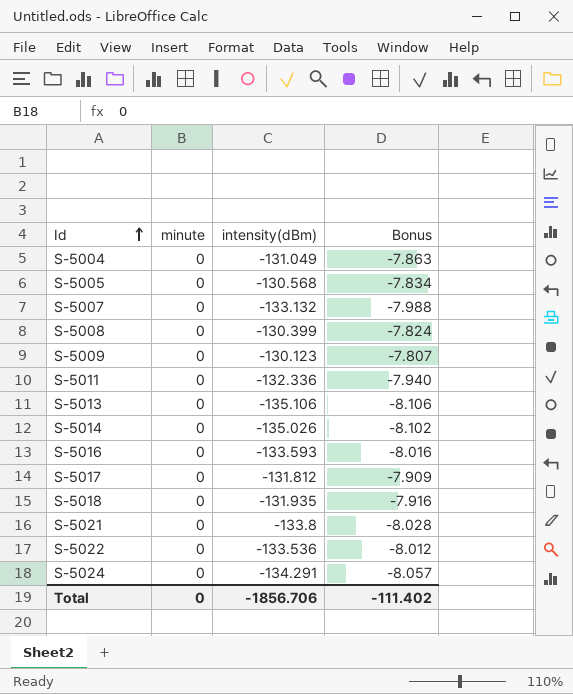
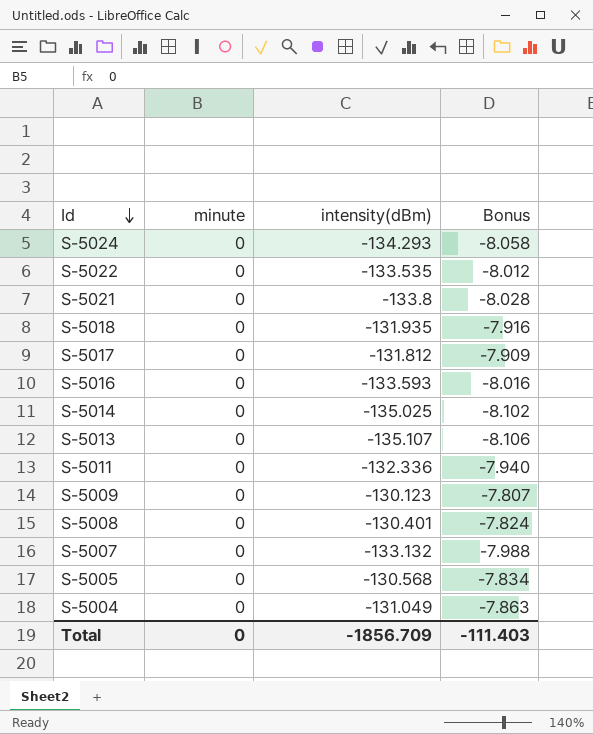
row order: Id ascending -> Id descending
S-5024 | intensity(dBm): -134.291 -> -134.293
S-5024 | Bonus: -8.057 -> -8.058
S-5022 | intensity(dBm): -133.536 -> -133.535
S-5014 | intensity(dBm): -135.026 -> -135.025
S-5013 | intensity(dBm): -135.106 -> -135.107
S-5008 | intensity(dBm): -130.399 -> -130.401
Total | intensity(dBm): -1856.706 -> -1856.709
Total | Bonus: -111.402 -> -111.403

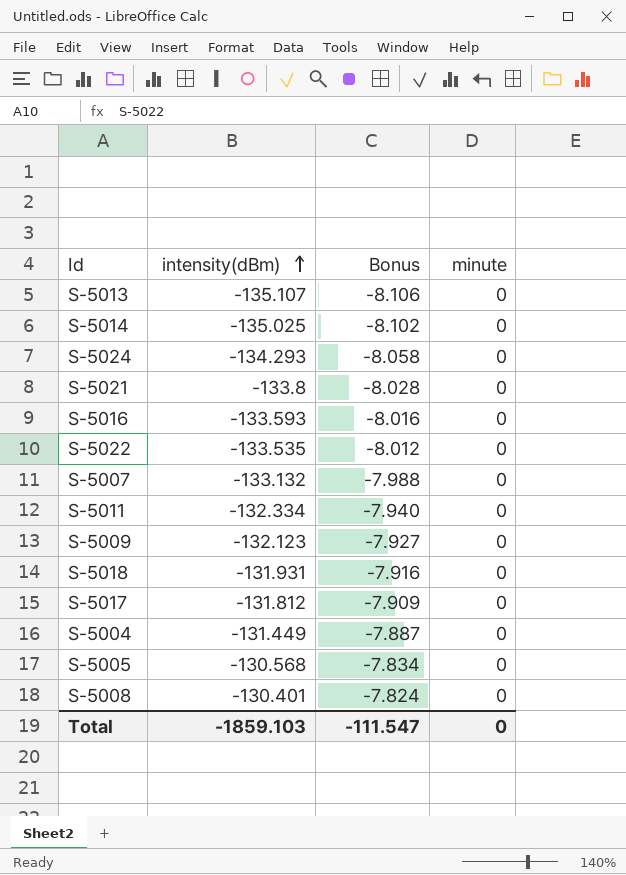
row order: Id descending -> intensity(dBm) ascending
column minute | position: 2 -> 4
S-5011 | intensity(dBm): -132.336 -> -132.334
S-5009 | intensity(dBm): -130.123 -> -132.123
S-5009 | Bonus: -7.807 -> -7.927
S-5018 | intensity(dBm): -131.935 -> -131.931
S-5004 | intensity(dBm): -131.049 -> -131.449
S-5004 | Bonus: -7.863 -> -7.887
Total | intensity(dBm): -1856.709 -> -1859.103
Total | Bonus: -111.403 -> -111.547

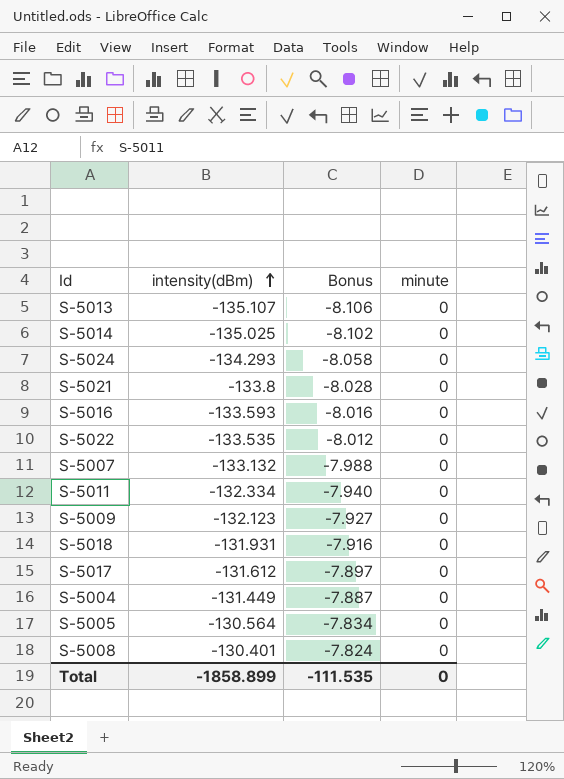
S-5017 | intensity(dBm): -131.812 -> -131.612
S-5017 | Bonus: -7.909 -> -7.897
S-5005 | intensity(dBm): -130.568 -> -130.564
Total | intensity(dBm): -1859.103 -> -1858.899
Total | Bonus: -111.547 -> -111.535

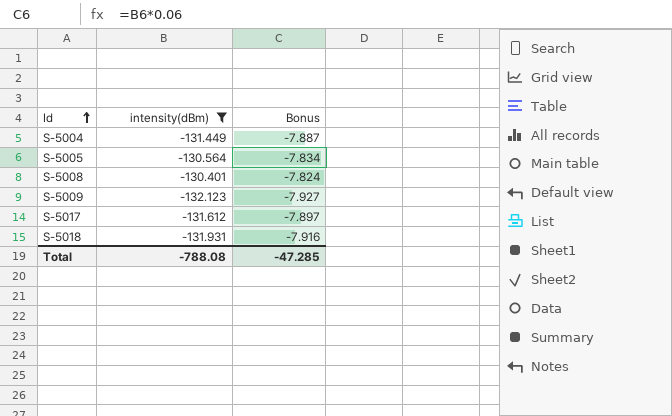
filter: none -> intensity(dBm) >= -132.123
row order: intensity(dBm) ascending -> Id ascending
column minute | position: 4 -> none
Total | intensity(dBm): -1858.899 -> -788.08
Total | Bonus: -111.535 -> -47.285

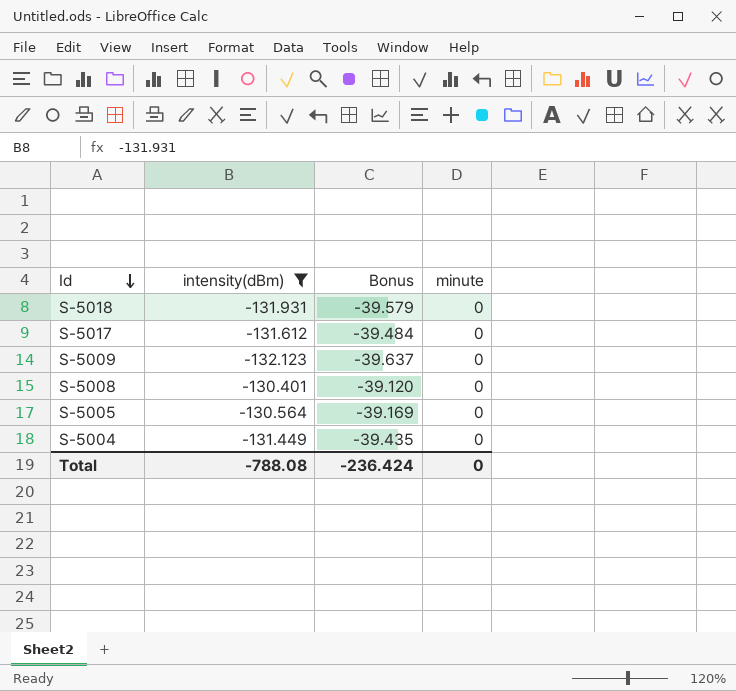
row order: Id ascending -> Id descending
column Bonus | formula: [intensity(dBm)] * 0.06 -> [intensity(dBm)] * 0.3
column minute | position: none -> 4
Total | Bonus: -47.285 -> -236.424

